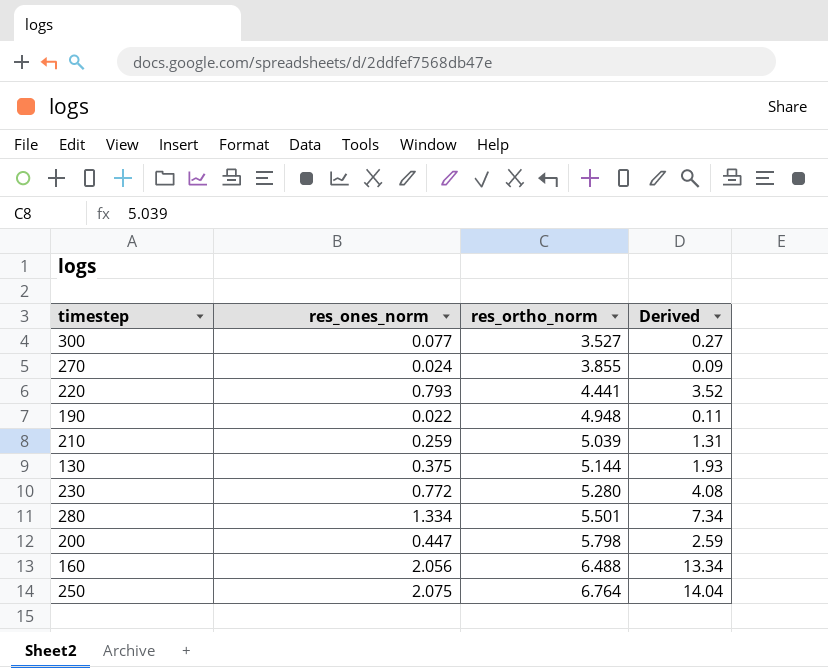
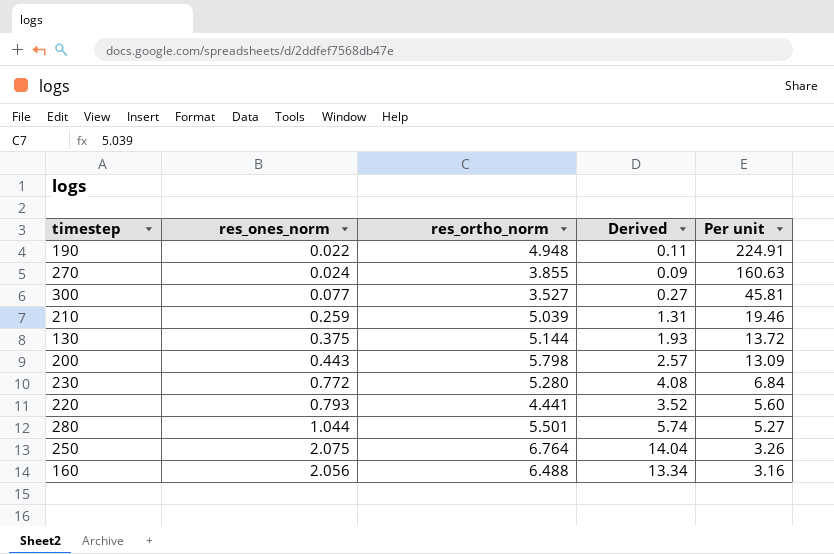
row order: res_ortho_norm ascending -> Per unit descending
column Per unit | formula: none -> [res_ortho_norm] / [res_ones_norm]
200 | res_ones_norm: 0.447 -> 0.443
200 | Derived: 2.59 -> 2.57
280 | res_ones_norm: 1.334 -> 1.044
280 | Derived: 7.34 -> 5.74

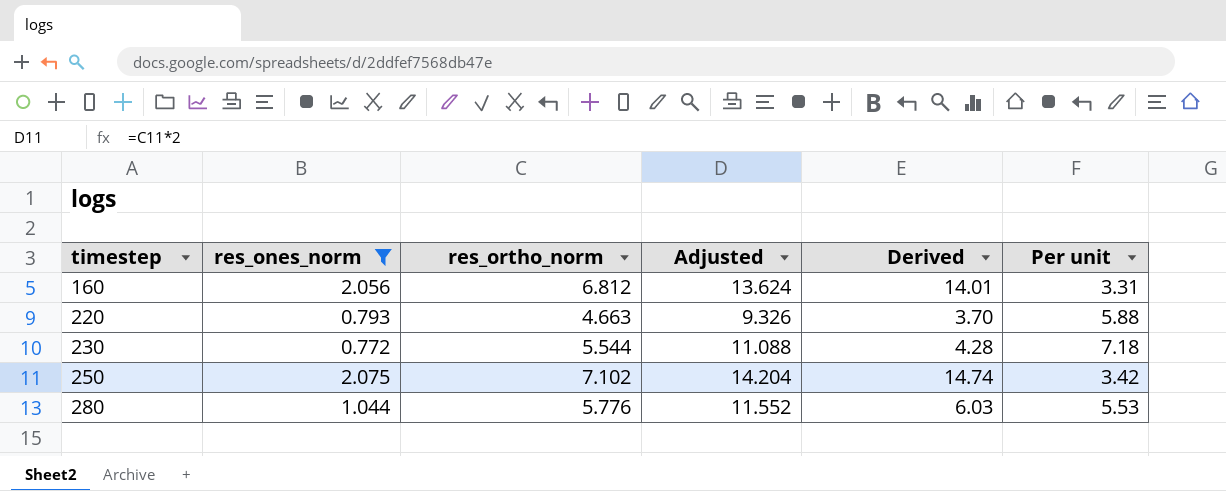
filter: none -> res_ones_norm >= 0.772
row order: Per unit descending -> timestep ascending
column Adjusted | formula: none -> [res_ortho_norm] * 2
160 | res_ortho_norm: 6.488 -> 6.812
160 | Derived: 13.34 -> 14.01
160 | Per unit: 3.16 -> 3.31
220 | res_ortho_norm: 4.441 -> 4.663
220 | Derived: 3.52 -> 3.70
220 | Per unit: 5.60 -> 5.88
230 | res_ortho_norm: 5.280 -> 5.544
230 | Derived: 4.08 -> 4.28
230 | Per unit: 6.84 -> 7.18
250 | res_ortho_norm: 6.764 -> 7.102
250 | Derived: 14.04 -> 14.74
250 | Per unit: 3.26 -> 3.42
280 | res_ortho_norm: 5.501 -> 5.776
280 | Derived: 5.74 -> 6.03
280 | Per unit: 5.27 -> 5.53

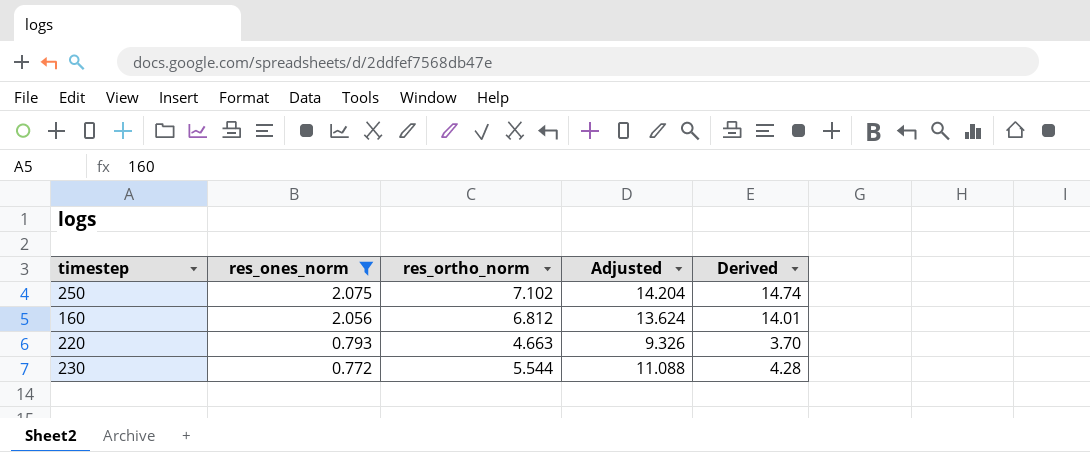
row order: timestep ascending -> res_ones_norm descending
column Per unit | formula: [res_ortho_norm] / [res_ones_norm] -> none
row 280: 1.044 | 5.776 | 11.552 | 6.03 | 5.53 -> none

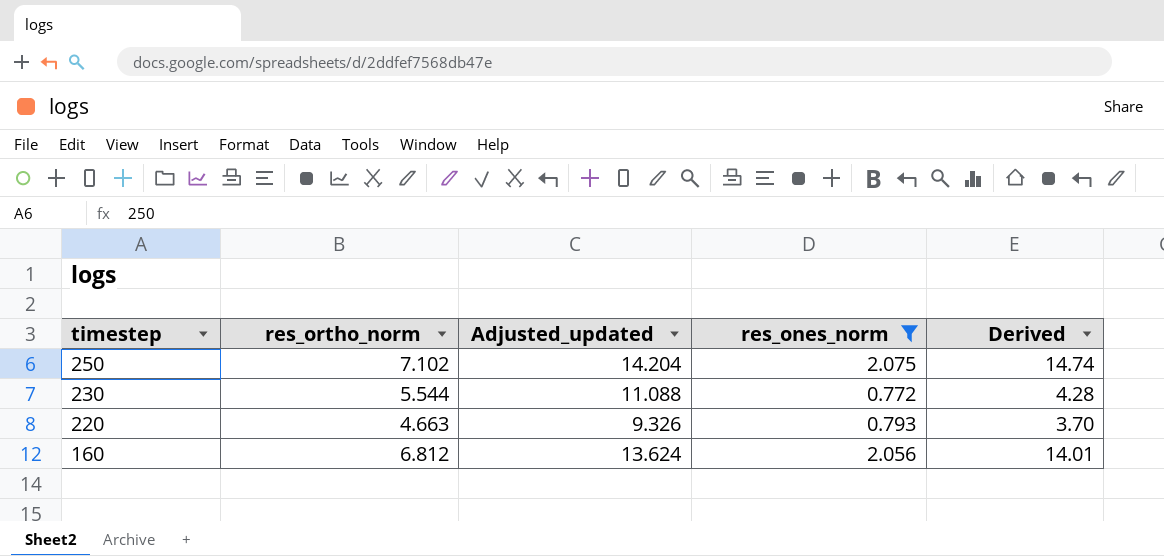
row order: res_ones_norm descending -> timestep descending
column name: Adjusted -> Adjusted_updated
column res_ones_norm | position: 2 -> 4

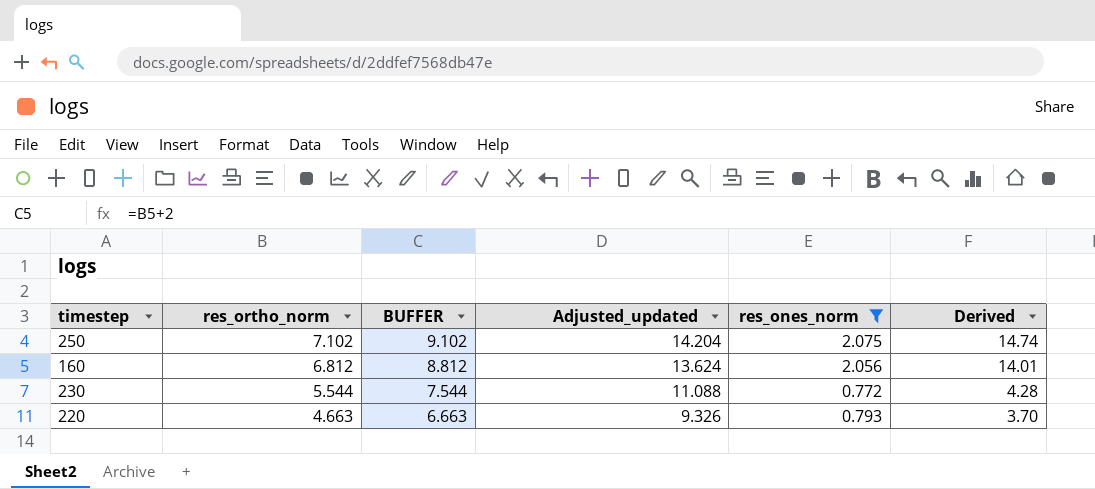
row order: timestep descending -> res_ortho_norm descending
column BUFFER | formula: none -> [res_ortho_norm] + 2

